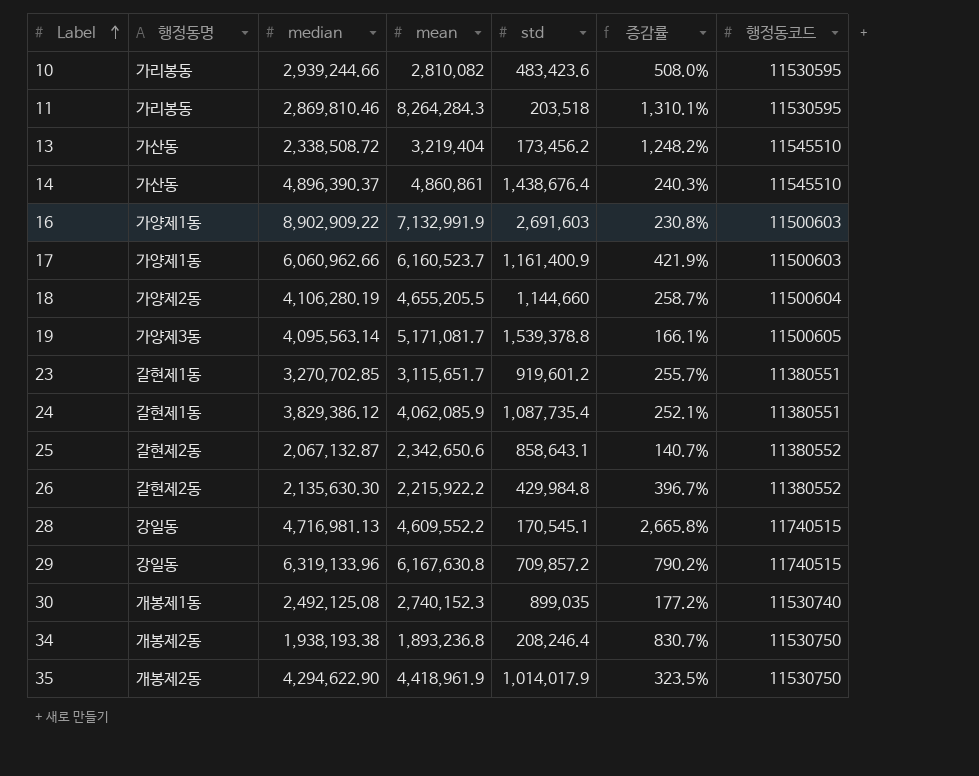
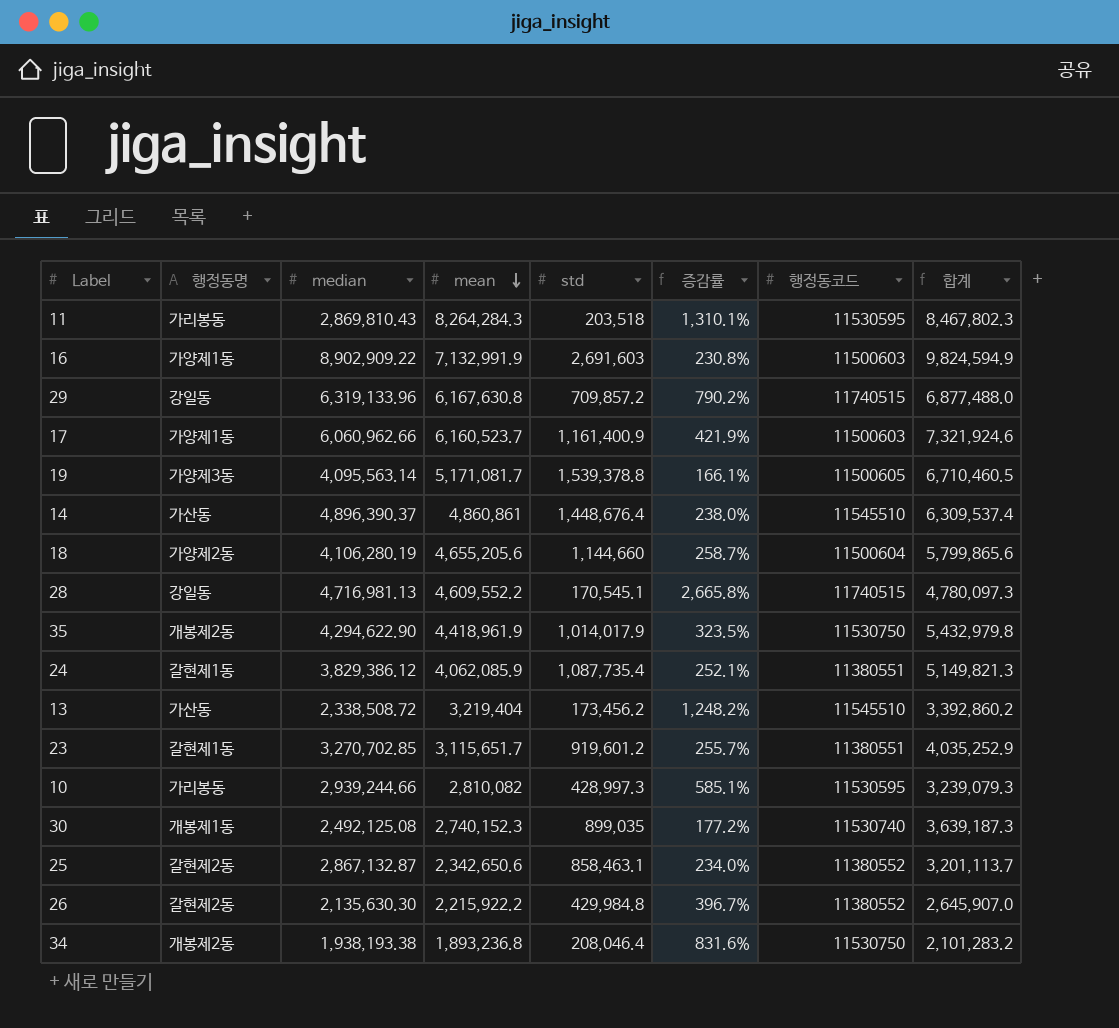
row order: Label ascending -> mean descending
column 합계 | formula: none -> [mean] + [std]
11 | median: 2,869,810.46 -> 2,869,810.43
14 | std: 1,438,676.4 -> 1,448,676.4
14 | 증감률: 240.3% -> 238.0%
18 | mean: 4,655,205.5 -> 4,655,205.6
10 | std: 483,423.6 -> 428,997.3
10 | 증감률: 508.0% -> 585.1%
25 | median: 2,067,132.87 -> 2,867,132.87
25 | std: 858,643.1 -> 858,463.1
25 | 증감률: 140.7% -> 234.0%
34 | std: 208,246.4 -> 208,046.4
34 | 증감률: 830.7% -> 831.6%

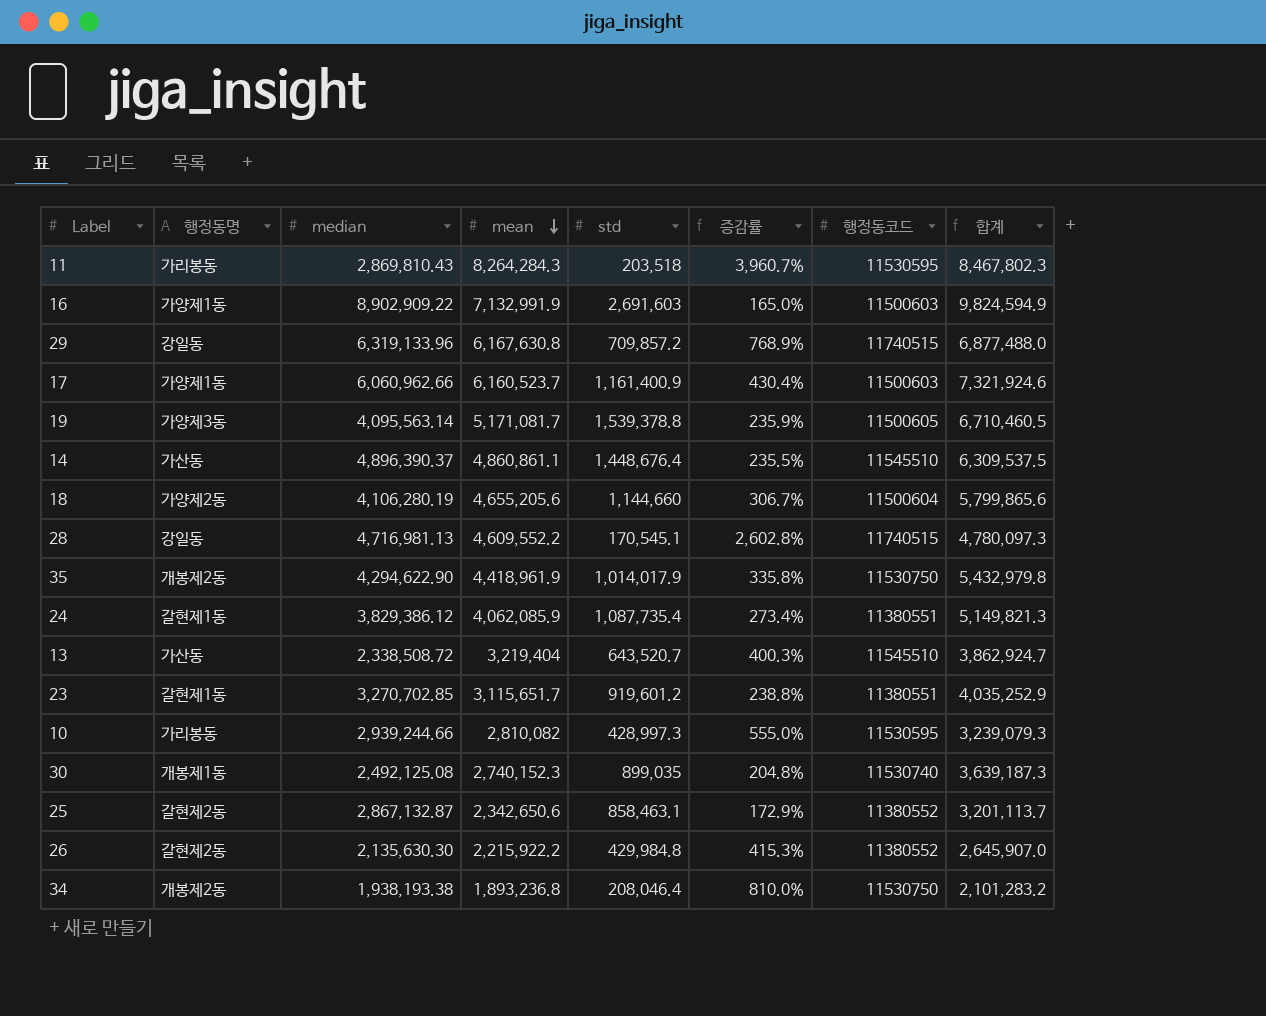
column 증감률 | formula: ([median] - [std]) / [std] -> ([mean] - [std]) / [std]
14 | mean: 4,860,861 -> 4,860,861.1
14 | 합계: 6,309,537.4 -> 6,309,537.5
13 | std: 173,456.2 -> 643,520.7
13 | 합계: 3,392,860.2 -> 3,862,924.7

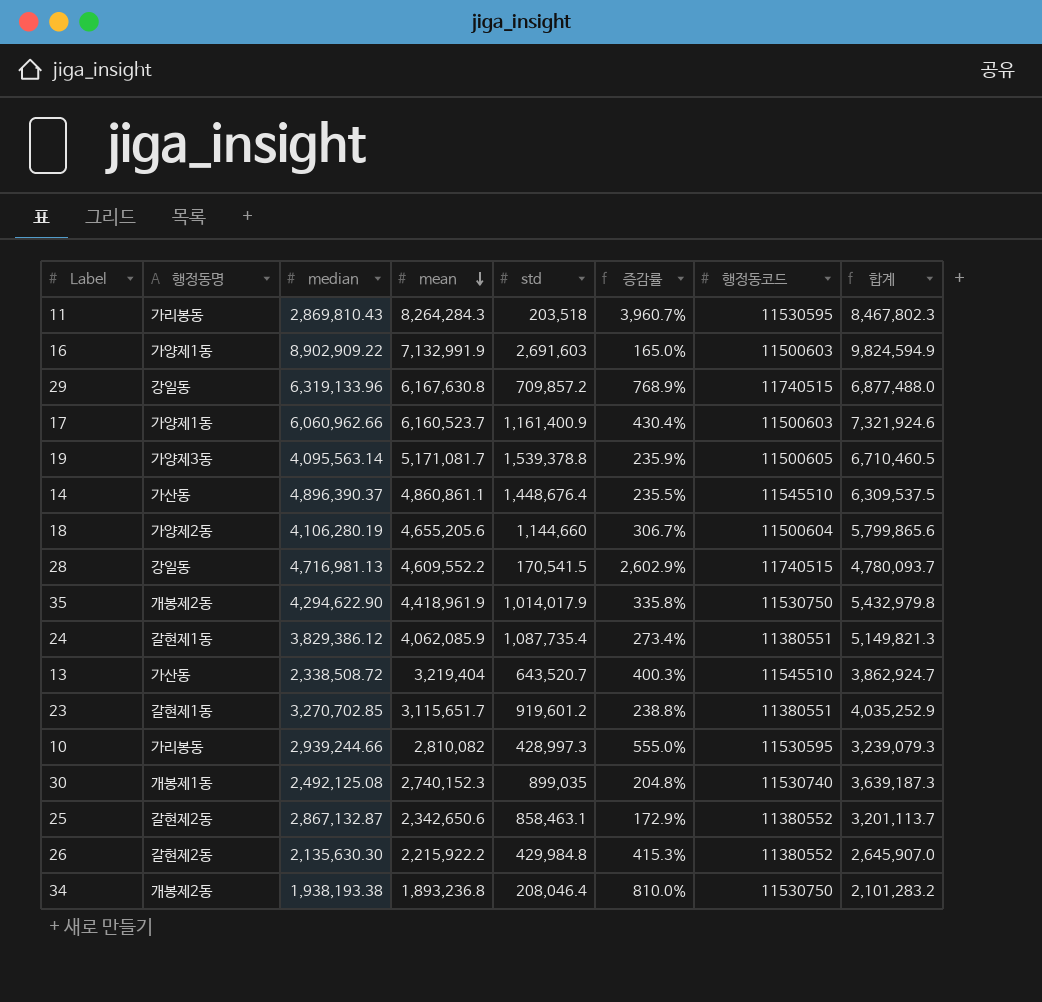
28 | std: 170,545.1 -> 170,541.5
28 | 증감률: 2,602.8% -> 2,602.9%
28 | 합계: 4,780,097.3 -> 4,780,093.7

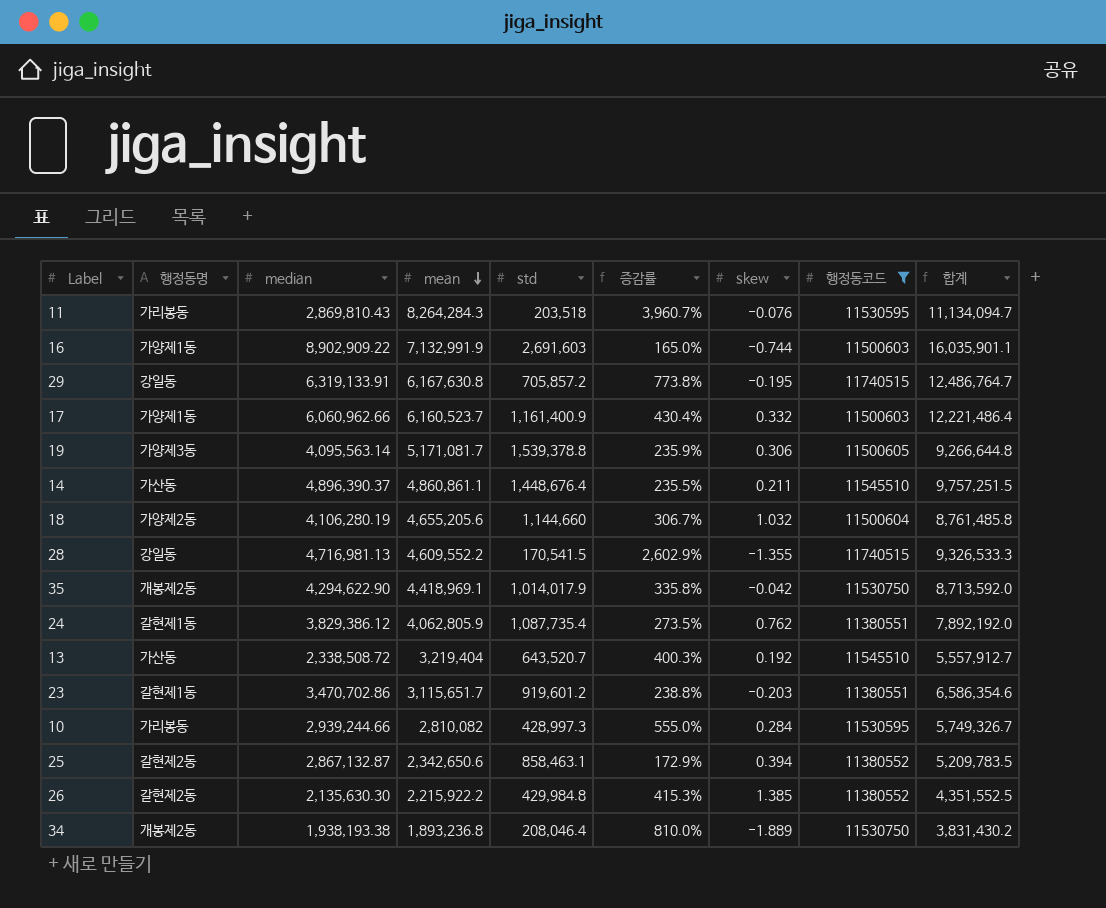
filter: none -> 행정동코드 != 11530740
column skew | position: none -> 7
column 합계 | formula: [mean] + [std] -> [median] + [mean]
29 | median: 6,319,133.96 -> 6,319,133.91
29 | std: 709,857.2 -> 705,857.2
29 | 증감률: 768.9% -> 773.8%
35 | mean: 4,418,961.9 -> 4,418,969.1
24 | mean: 4,062,085.9 -> 4,062,805.9
24 | 증감률: 273.4% -> 273.5%
23 | median: 3,270,702.85 -> 3,470,702.86

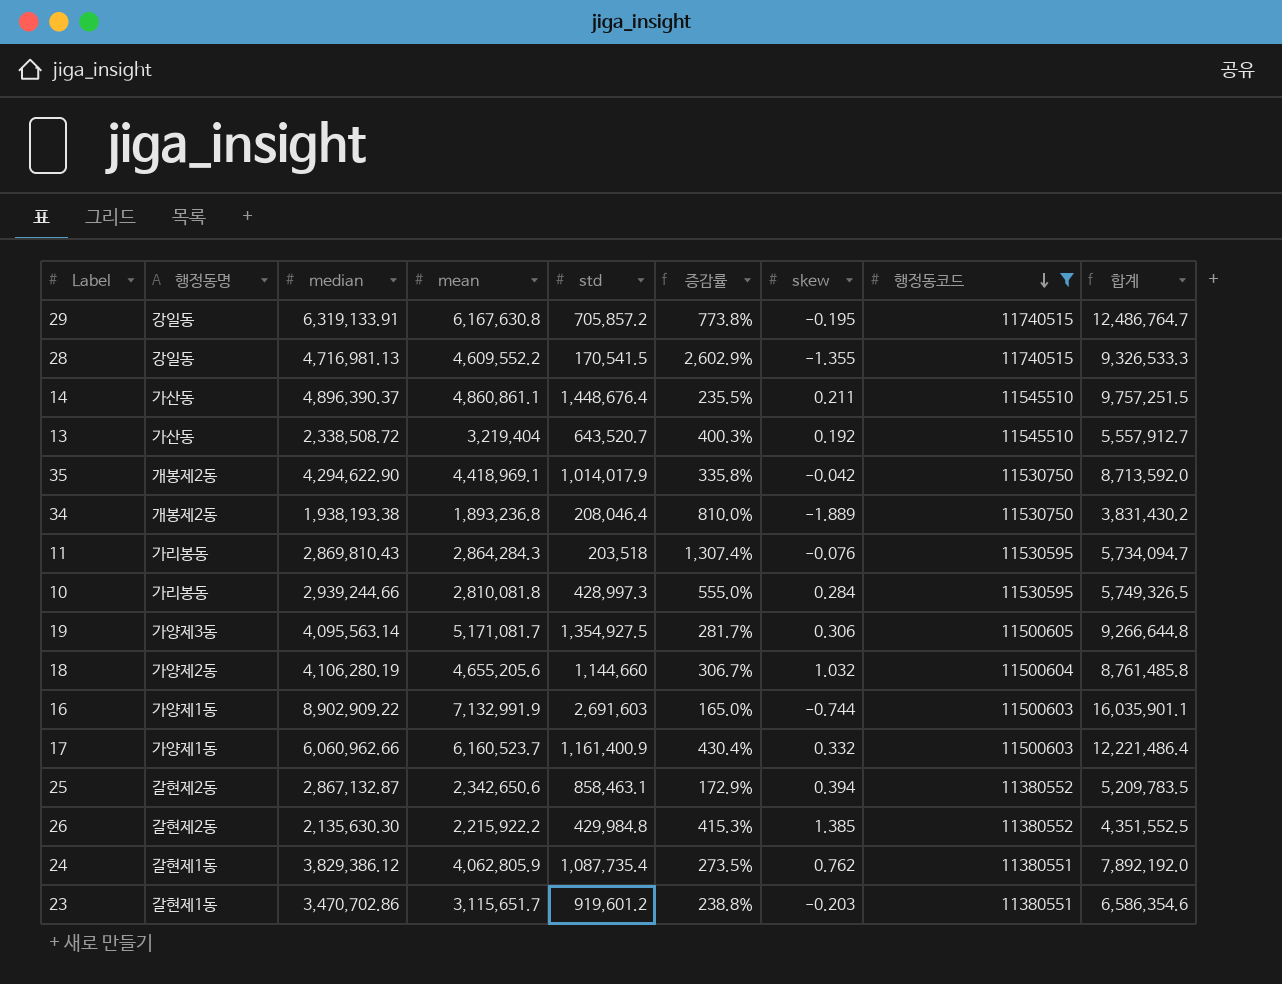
row order: mean descending -> 행정동코드 descending
11 | mean: 8,264,284.3 -> 2,864,284.3
11 | 증감률: 3,960.7% -> 1,307.4%
11 | 합계: 11,134,094.7 -> 5,734,094.7
10 | mean: 2,810,082 -> 2,810,081.8
10 | 합계: 5,749,326.7 -> 5,749,326.5
19 | std: 1,539,378.8 -> 1,354,927.5
19 | 증감률: 235.9% -> 281.7%

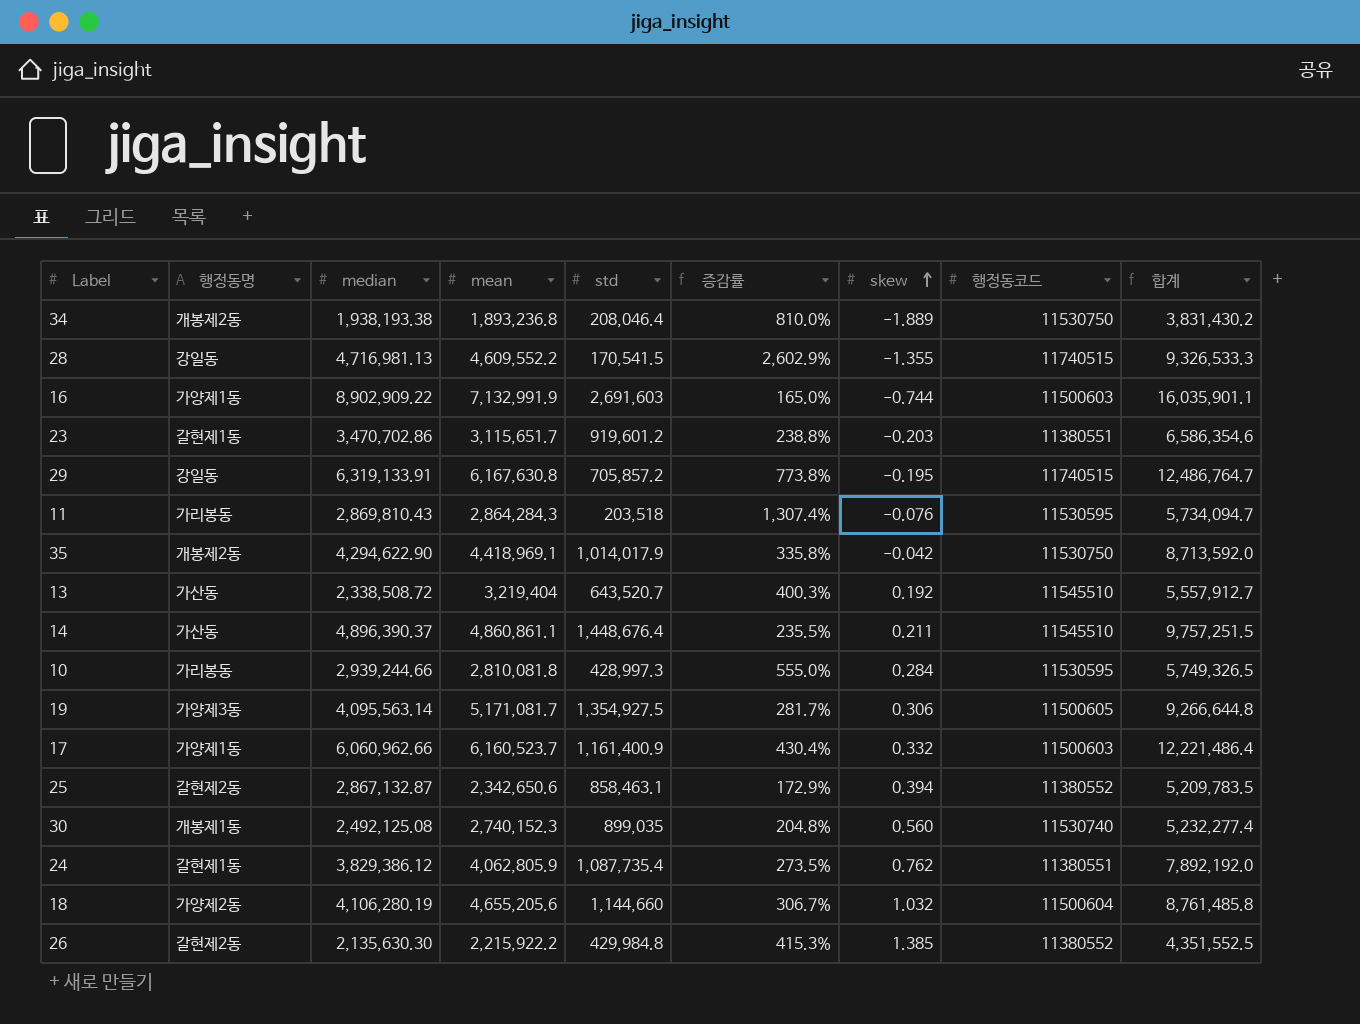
filter: 행정동코드 != 11530740 -> none
row order: 행정동코드 descending -> skew ascending

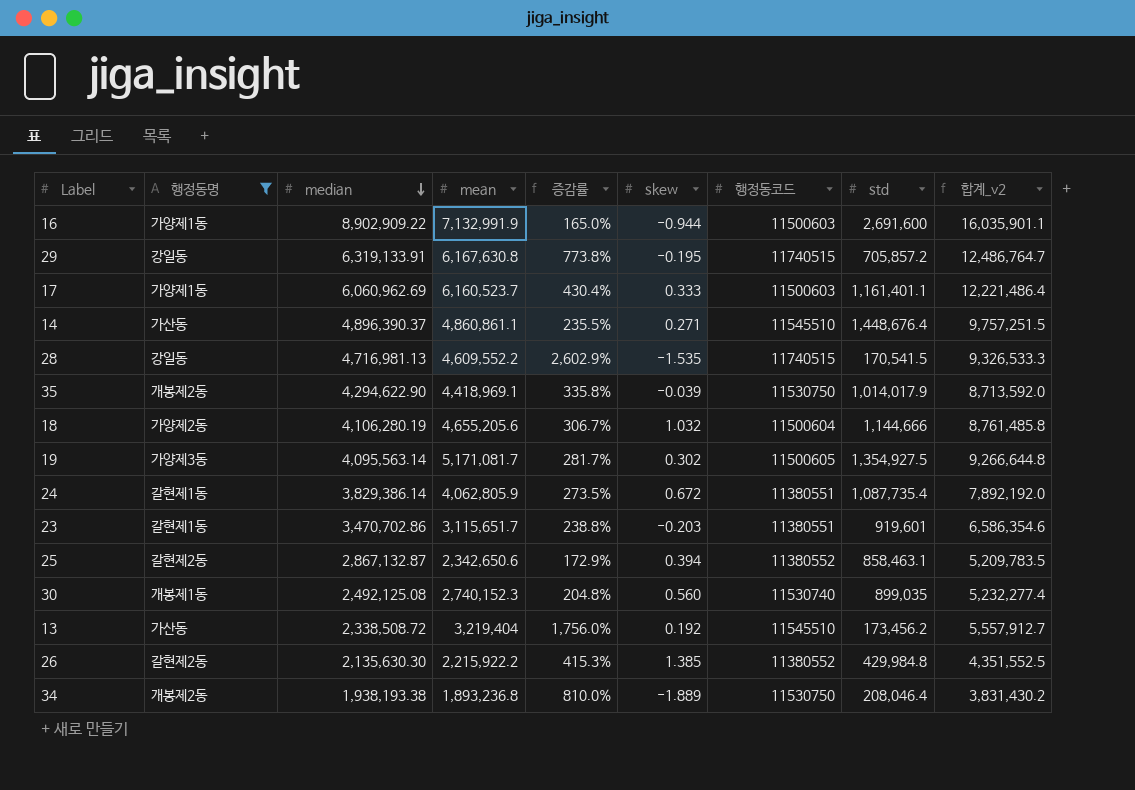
filter: none -> 행정동명 != 가리봉동
row order: skew ascending -> median descending
column std | position: 5 -> 8
column name: 합계 -> 합계_v2
16 | skew: -0.744 -> -0.944
16 | std: 2,691,603 -> 2,691,600
17 | median: 6,060,962.66 -> 6,060,962.69
17 | skew: 0.332 -> 0.333
17 | std: 1,161,400.9 -> 1,161,401.1
14 | skew: 0.211 -> 0.271
28 | skew: -1.355 -> -1.535
35 | skew: -0.042 -> -0.039
18 | std: 1,144,660 -> 1,144,666
19 | skew: 0.306 -> 0.302
24 | median: 3,829,386.12 -> 3,829,386.14
24 | skew: 0.762 -> 0.672
23 | std: 919,601.2 -> 919,601
13 | 증감률: 400.3% -> 1,756.0%
13 | std: 643,520.7 -> 173,456.2

